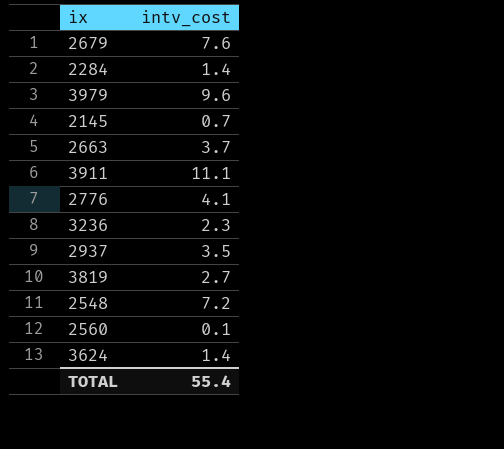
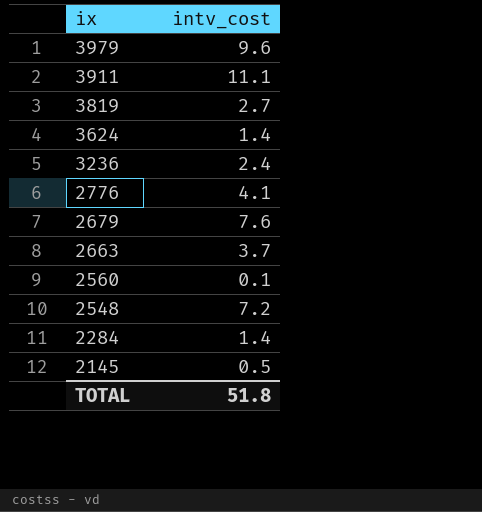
row order: none -> ix descending
row 2937: 3.5 -> none
3236 | intv_cost: 2.3 -> 2.4
2145 | intv_cost: 0.7 -> 0.5
TOTAL | intv_cost: 55.4 -> 51.8

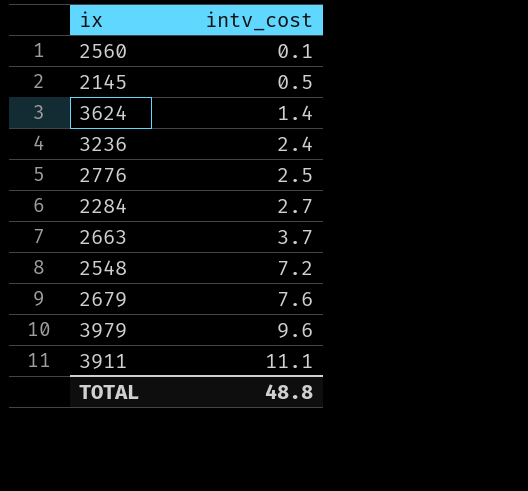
row order: ix descending -> intv_cost ascending
row 3819: 2.7 -> none
2776 | intv_cost: 4.1 -> 2.5
2284 | intv_cost: 1.4 -> 2.7
TOTAL | intv_cost: 51.8 -> 48.8

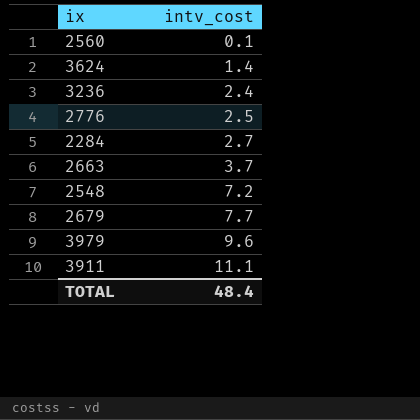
row 2145: 0.5 -> none
2679 | intv_cost: 7.6 -> 7.7
TOTAL | intv_cost: 48.8 -> 48.4

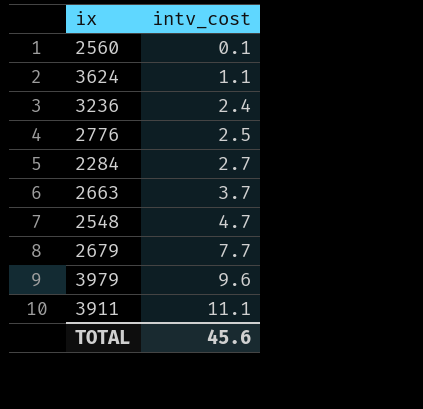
3624 | intv_cost: 1.4 -> 1.1
2548 | intv_cost: 7.2 -> 4.7
TOTAL | intv_cost: 48.4 -> 45.6

